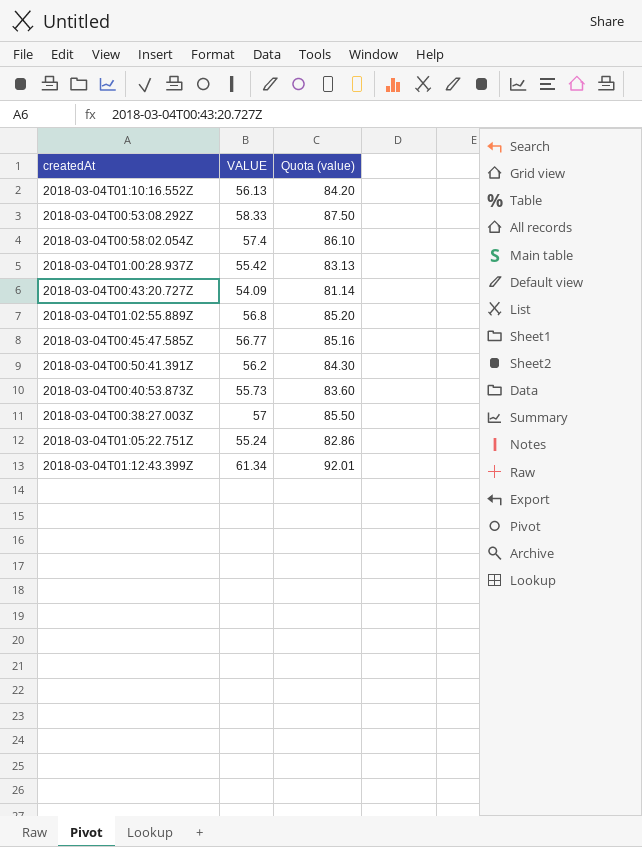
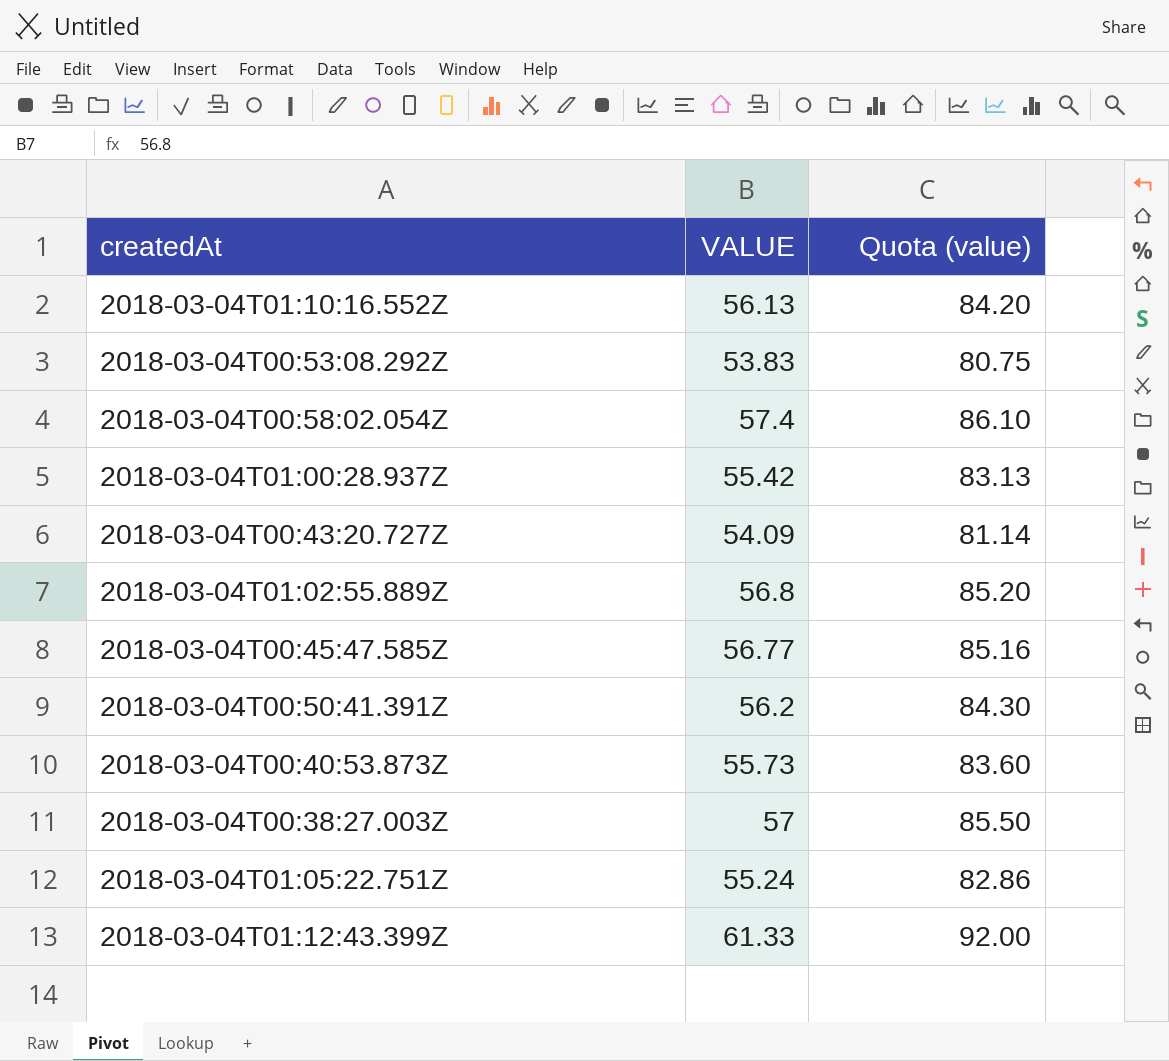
2018-03-04T00:53:08.292Z | VALUE: 58.33 -> 53.83
2018-03-04T00:53:08.292Z | Quota (value): 87.50 -> 80.75
2018-03-04T01:12:43.399Z | VALUE: 61.34 -> 61.33
2018-03-04T01:12:43.399Z | Quota (value): 92.01 -> 92.00

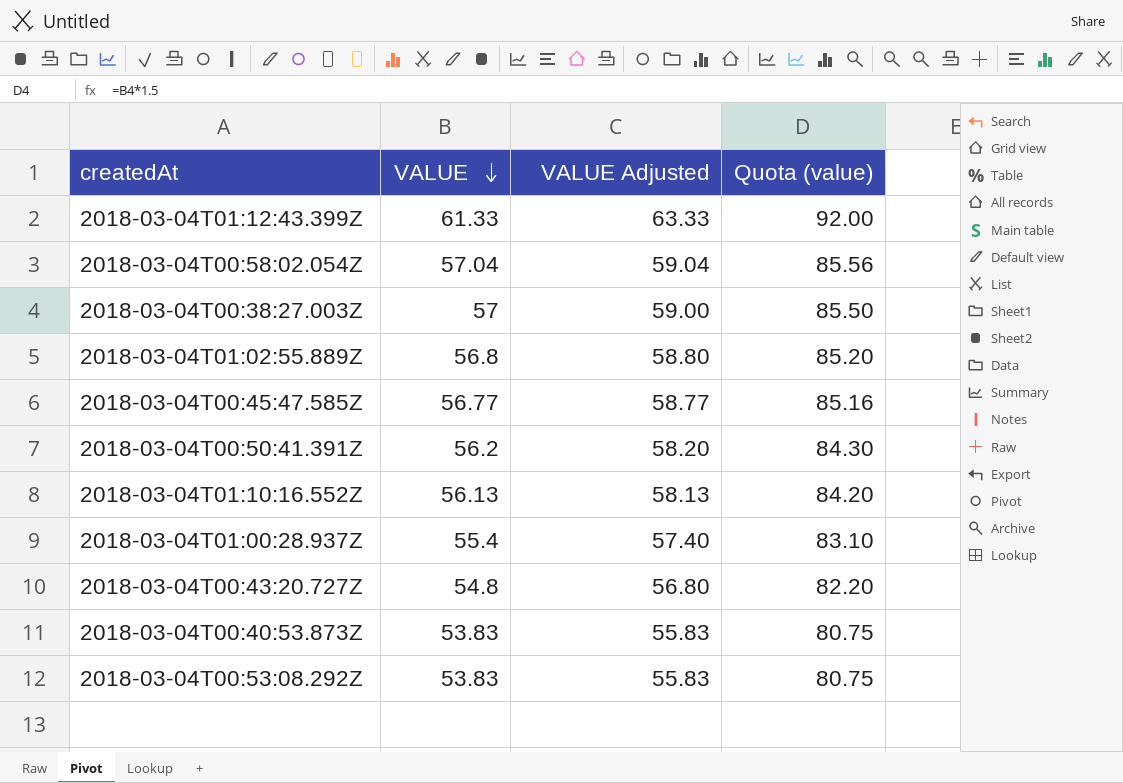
row order: none -> VALUE descending
column VALUE Adjusted | formula: none -> [VALUE] + 2
row 2018-03-04T01:05:22.751Z: 55.24 | 82.86 -> none
2018-03-04T00:58:02.054Z | VALUE: 57.4 -> 57.04
2018-03-04T00:58:02.054Z | Quota (value): 86.10 -> 85.56
2018-03-04T01:00:28.937Z | VALUE: 55.42 -> 55.4
2018-03-04T01:00:28.937Z | Quota (value): 83.13 -> 83.10
2018-03-04T00:43:20.727Z | VALUE: 54.09 -> 54.8
2018-03-04T00:43:20.727Z | Quota (value): 81.14 -> 82.20
2018-03-04T00:40:53.873Z | VALUE: 55.73 -> 53.83
2018-03-04T00:40:53.873Z | Quota (value): 83.60 -> 80.75

